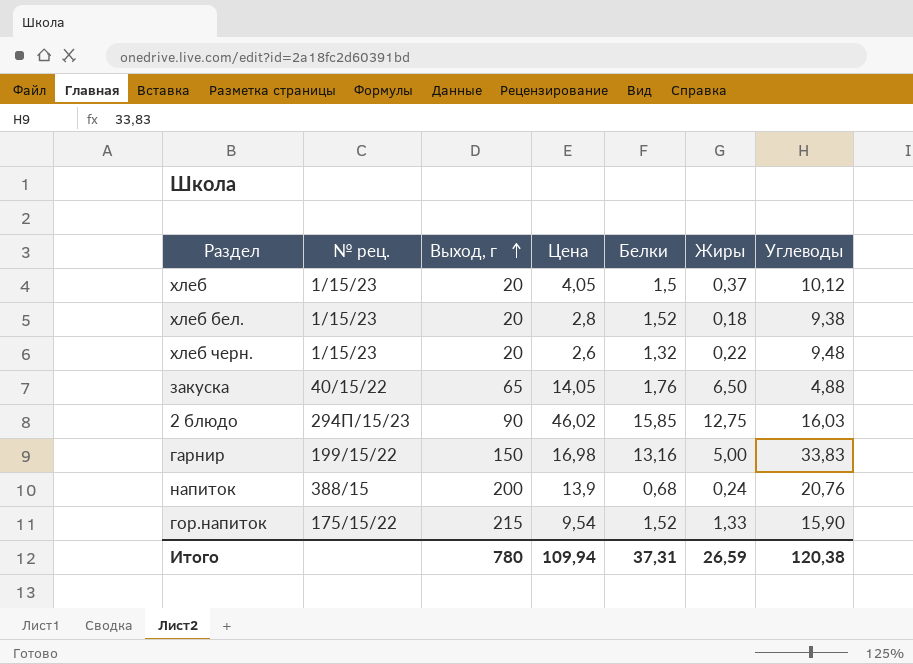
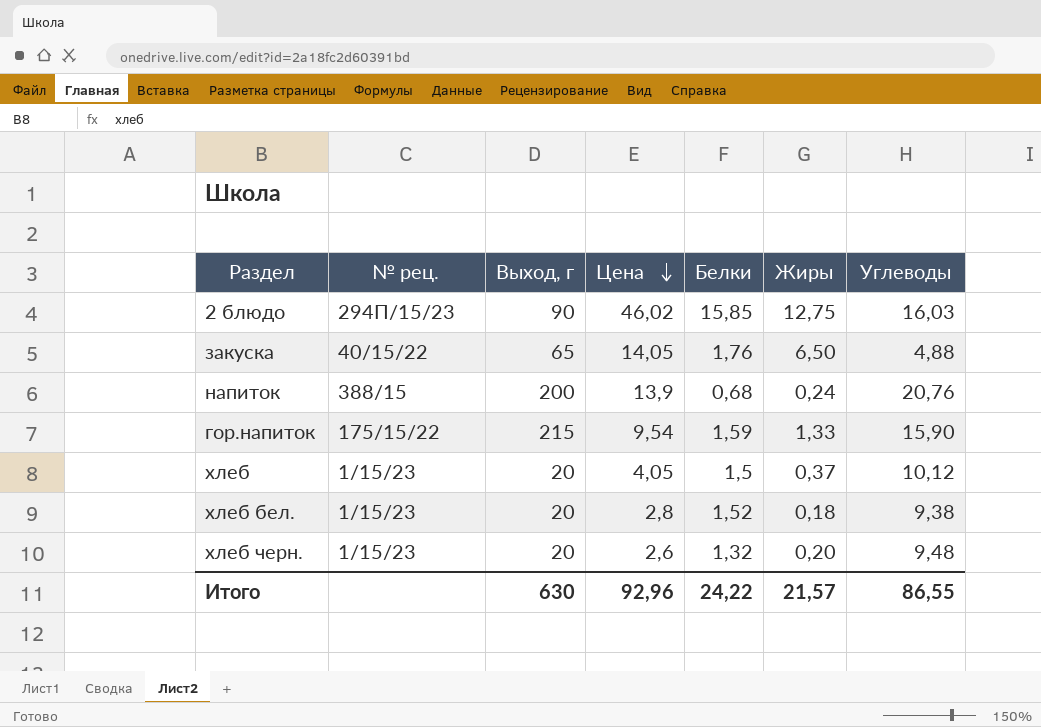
row order: Выход, г ascending -> Цена descending
row гарнир: 199/15/22 | 150 | 16,98 | 13,16 | 5,00 | 33,83 -> none
гор.напиток | Белки: 1,52 -> 1,59
хлеб черн. | Жиры: 0,22 -> 0,20
Итого | Выход, г: 780 -> 630
Итого | Цена: 109,94 -> 92,96
Итого | Белки: 37,31 -> 24,22
Итого | Жиры: 26,59 -> 21,57
Итого | Углеводы: 120,38 -> 86,55

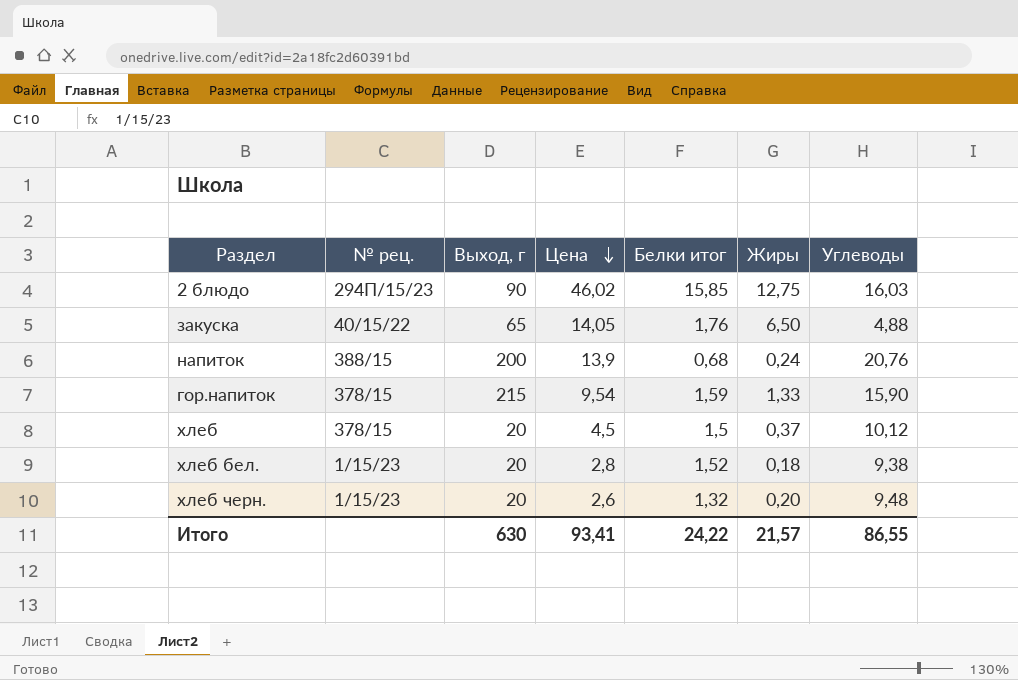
column name: Белки -> Белки итог
гор.напиток | № рец.: 175/15/22 -> 378/15
хлеб | № рец.: 1/15/23 -> 378/15
хлеб | Цена: 4,05 -> 4,5
Итого | Цена: 92,96 -> 93,41

